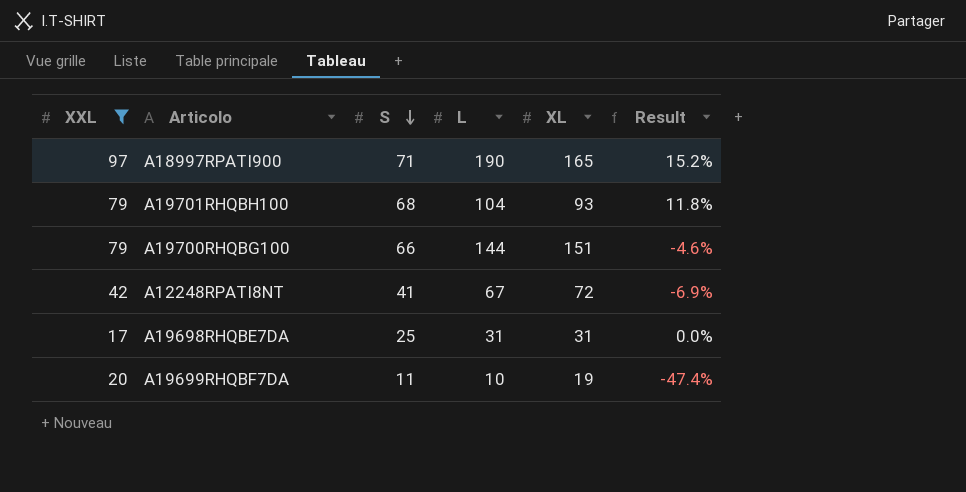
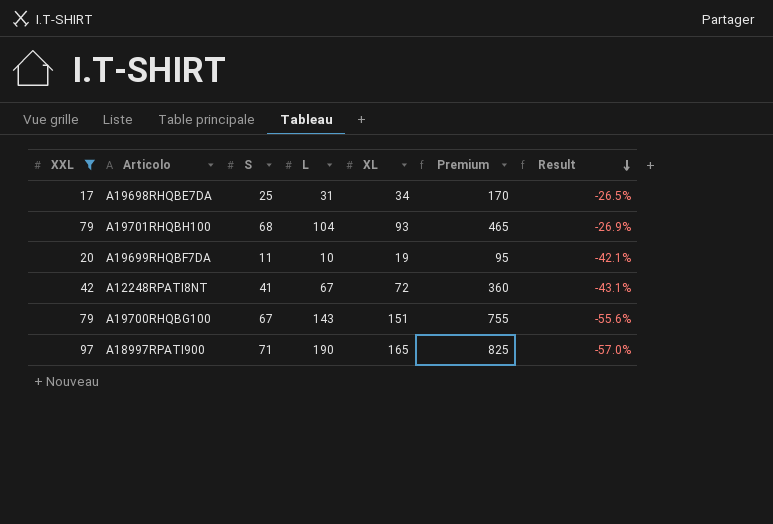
row order: S descending -> Result descending
column Premium | formula: none -> [XL] * 5
column Result | formula: ([L] - [XL]) / [XL] -> ([S] - [XL]) / [XL]
A19698RHQBE7DA | XL: 31 -> 34
A19700RHQBG100 | S: 66 -> 67
A19700RHQBG100 | L: 144 -> 143

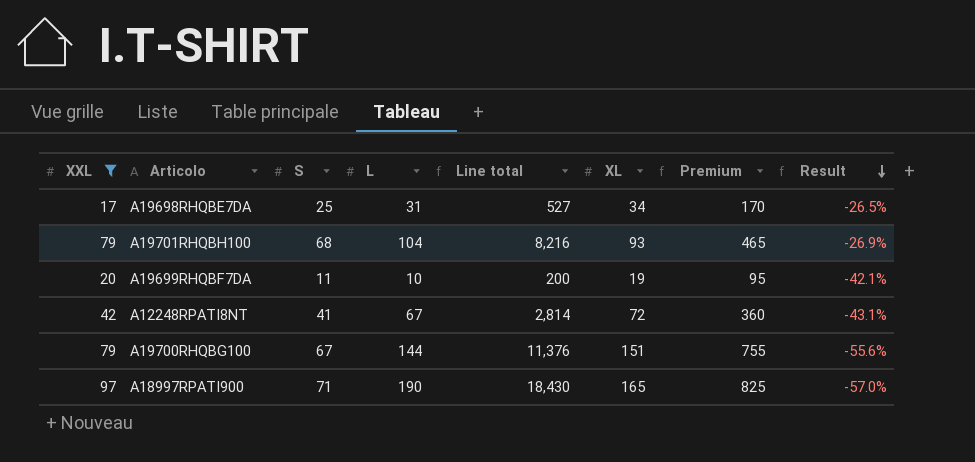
column Line total | formula: none -> [XXL] * [L]
A19700RHQBG100 | L: 143 -> 144

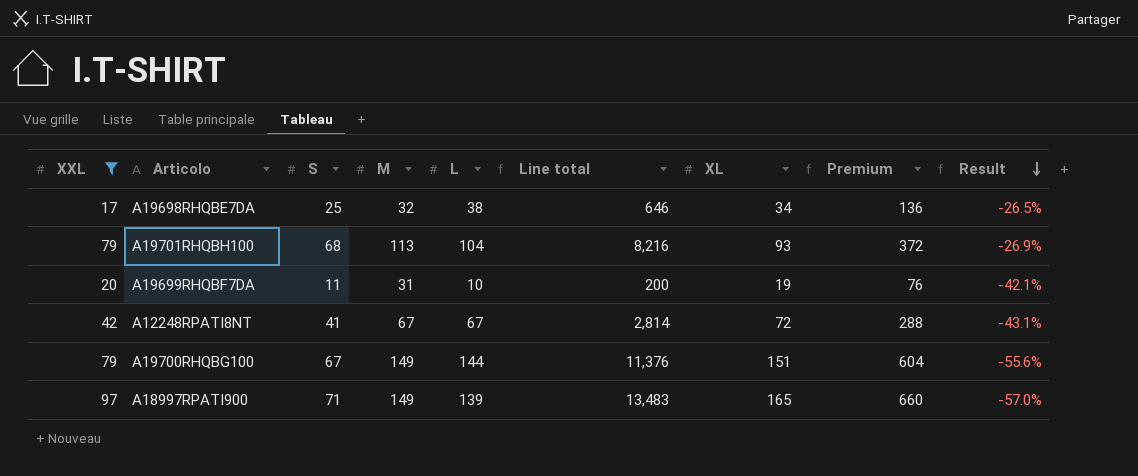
column M | position: none -> 4
column Premium | formula: [XL] * 5 -> [XL] * 4
A19698RHQBE7DA | L: 31 -> 38
A19698RHQBE7DA | Line total: 527 -> 646
A18997RPATI900 | L: 190 -> 139
A18997RPATI900 | Line total: 18,430 -> 13,483

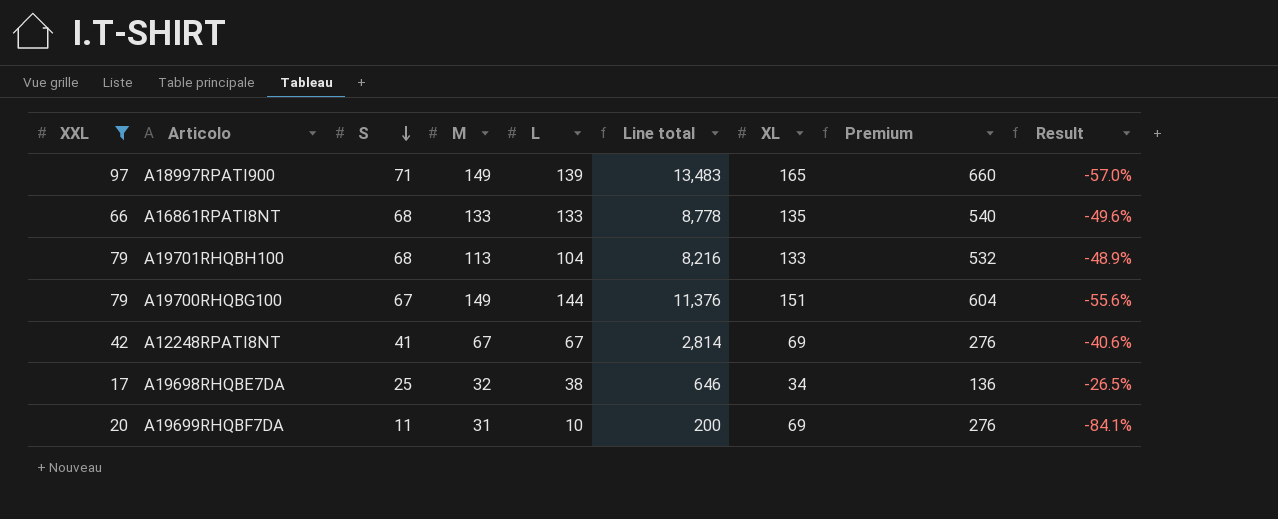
row order: Result descending -> S descending
row A16861RPATI8NT: none -> 66 | 68 | 133 | 133 | 8,778 | 135 | 540 | -49.6%
A19701RHQBH100 | XL: 93 -> 133
A19701RHQBH100 | Premium: 372 -> 532
A19701RHQBH100 | Result: -26.9% -> -48.9%
A12248RPATI8NT | XL: 72 -> 69
A12248RPATI8NT | Premium: 288 -> 276
A12248RPATI8NT | Result: -43.1% -> -40.6%
A19699RHQBF7DA | XL: 19 -> 69
A19699RHQBF7DA | Premium: 76 -> 276
A19699RHQBF7DA | Result: -42.1% -> -84.1%

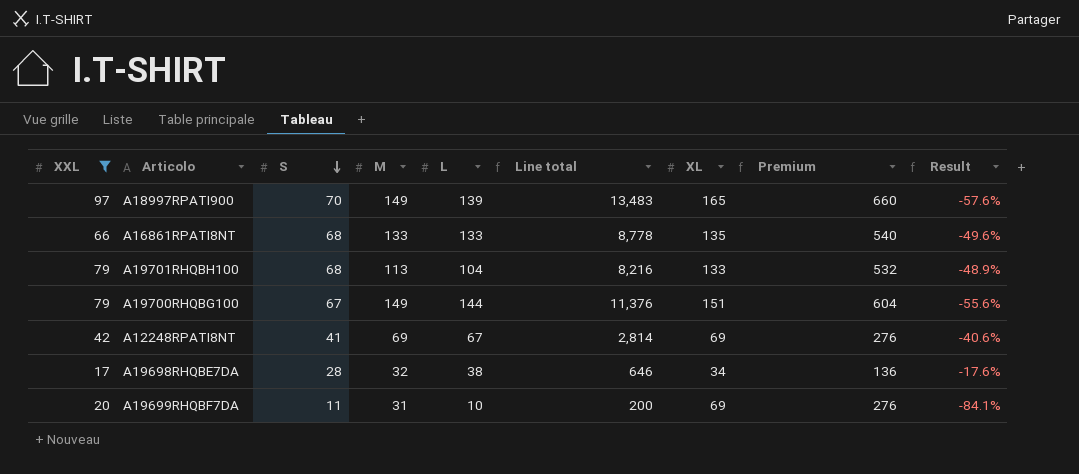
A18997RPATI900 | S: 71 -> 70
A18997RPATI900 | Result: -57.0% -> -57.6%
A12248RPATI8NT | M: 67 -> 69
A19698RHQBE7DA | S: 25 -> 28
A19698RHQBE7DA | Result: -26.5% -> -17.6%

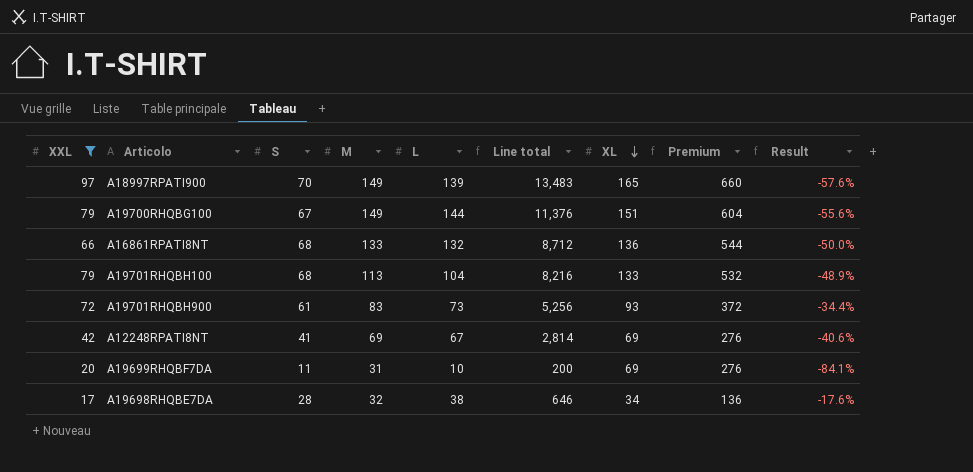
row order: S descending -> XL descending
A16861RPATI8NT | L: 133 -> 132
A16861RPATI8NT | Line total: 8,778 -> 8,712
A16861RPATI8NT | XL: 135 -> 136
A16861RPATI8NT | Premium: 540 -> 544
A16861RPATI8NT | Result: -49.6% -> -50.0%
row A19701RHQBH900: none -> 72 | 61 | 83 | 73 | 5,256 | 93 | 372 | -34.4%

